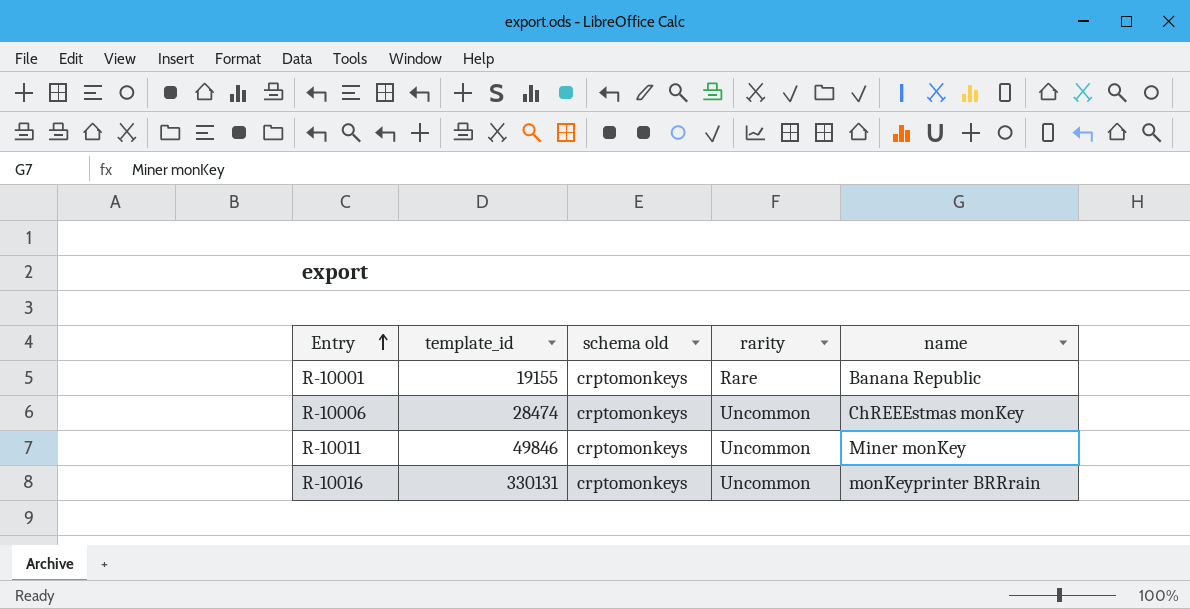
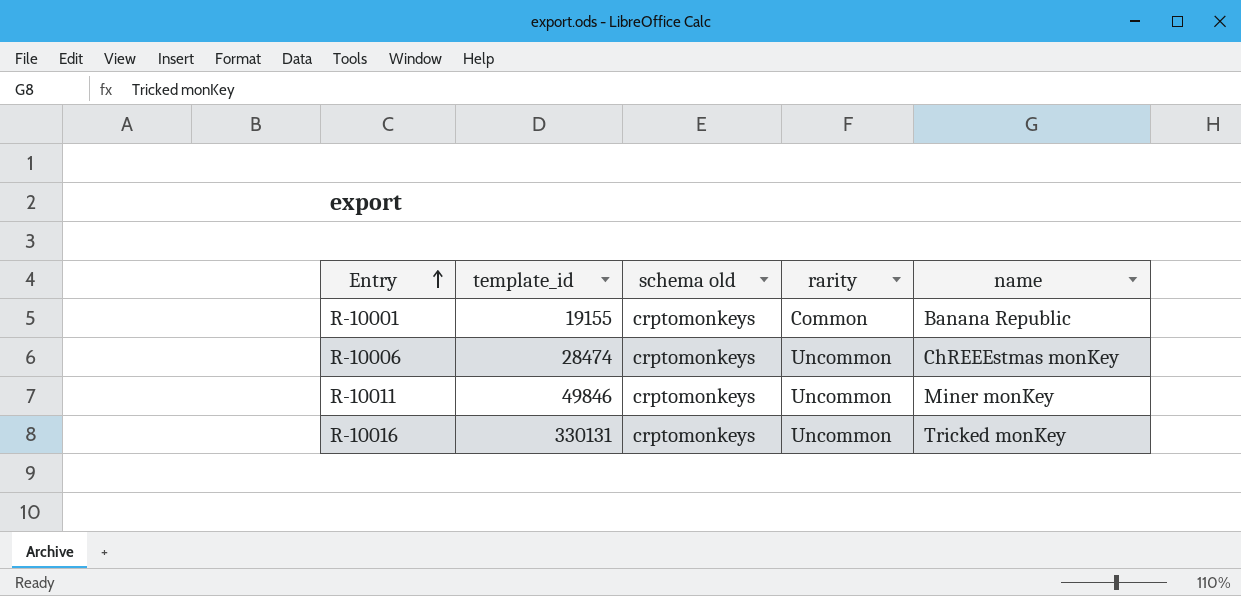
R-10001 | rarity: Rare -> Common
R-10016 | name: monKeyprinter BRRrain -> Tricked monKey

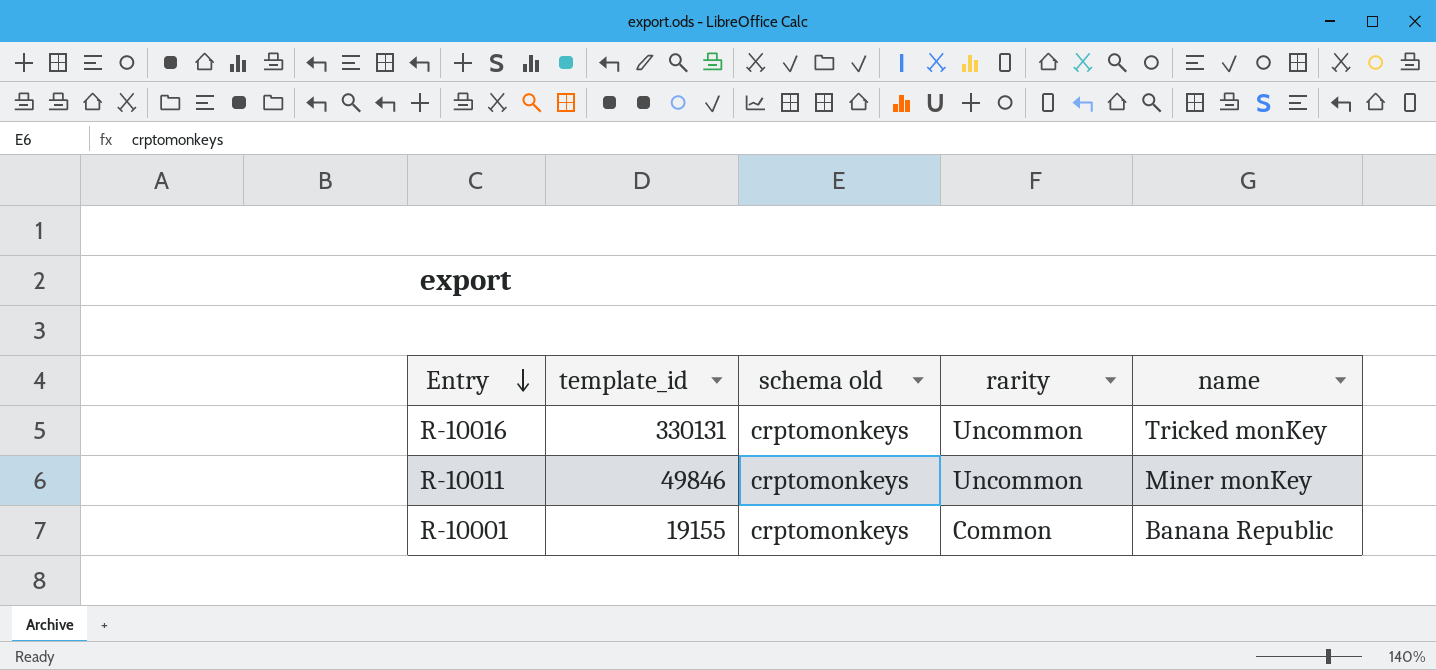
row order: Entry ascending -> Entry descending
row R-10006: 28474 | crptomonkeys | Uncommon | ChREEEstmas monKey -> none

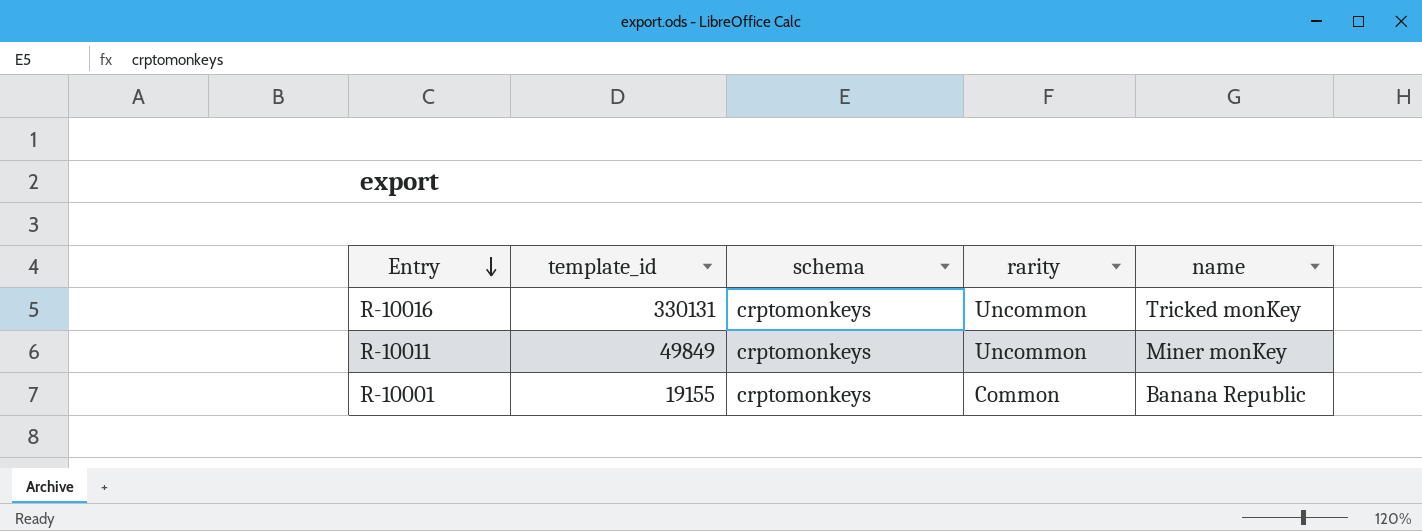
column name: schema old -> schema
R-10011 | template_id: 49846 -> 49849

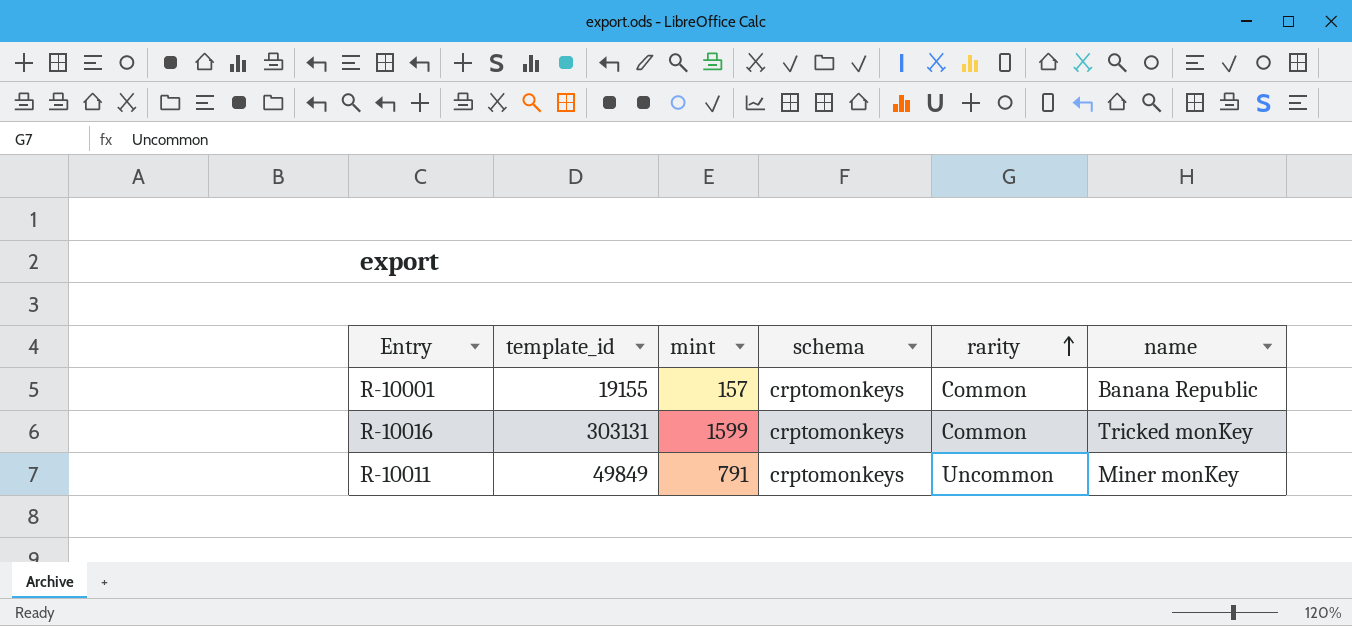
row order: Entry descending -> rarity ascending
column mint | position: none -> 3
R-10016 | template_id: 330131 -> 303131
R-10016 | rarity: Uncommon -> Common

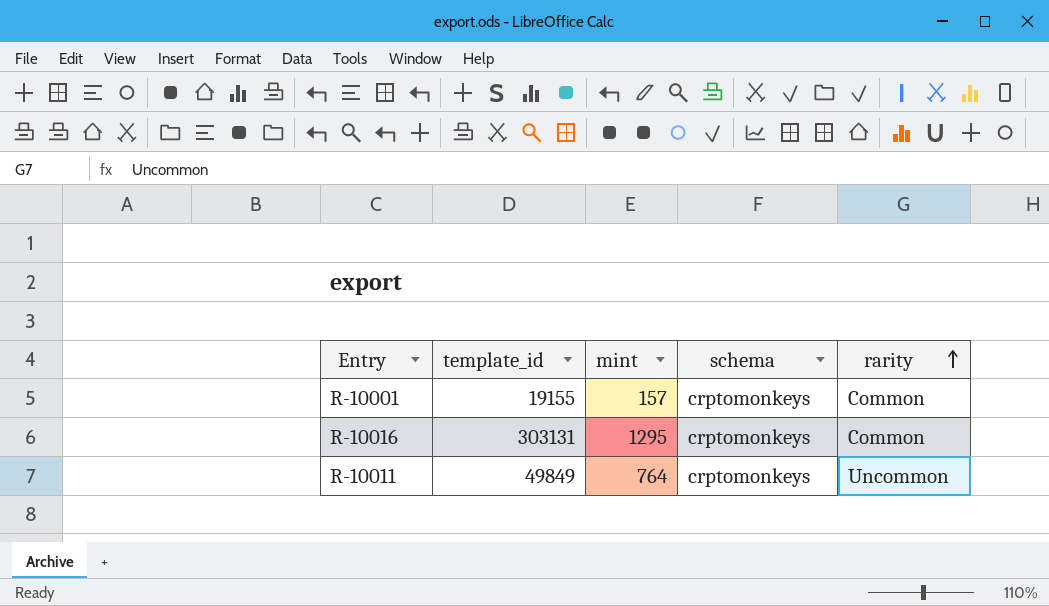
column name | position: 6 -> none
R-10016 | mint: 1599 -> 1295
R-10011 | mint: 791 -> 764

